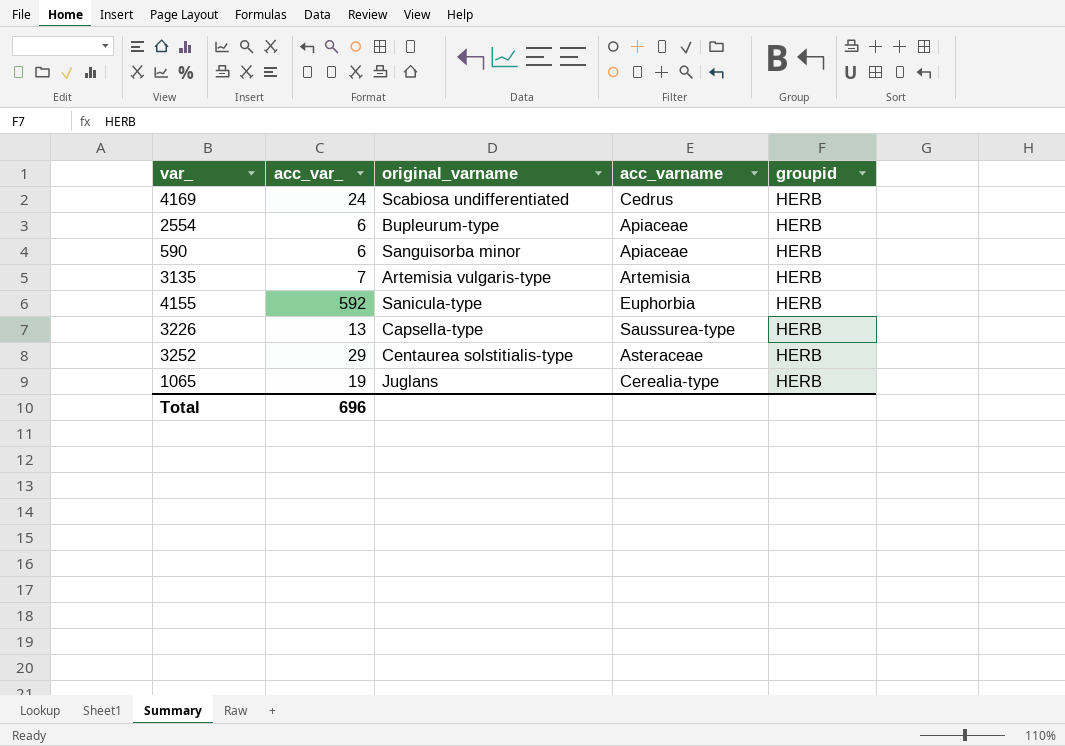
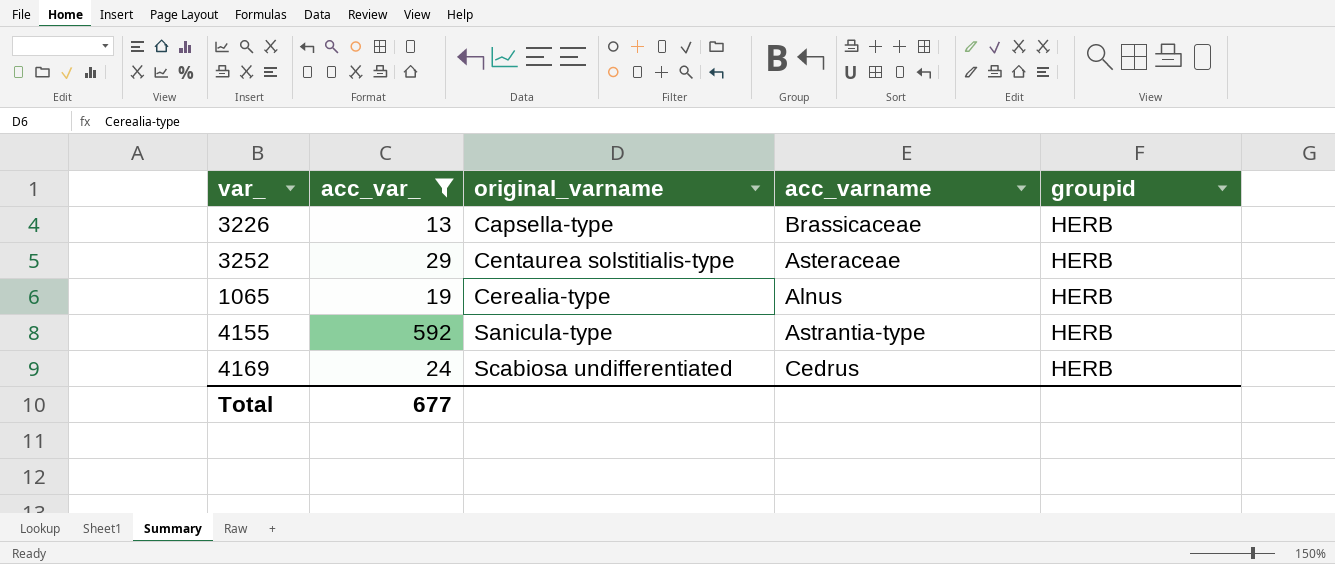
filter: none -> acc_var_ >= 13
row order: none -> original_varname ascending
3226 | acc_varname: Saussurea-type -> Brassicaceae
1065 | original_varname: Juglans -> Cerealia-type
1065 | acc_varname: Cerealia-type -> Alnus
4155 | acc_varname: Euphorbia -> Astrantia-type
Total | acc_var_: 696 -> 677

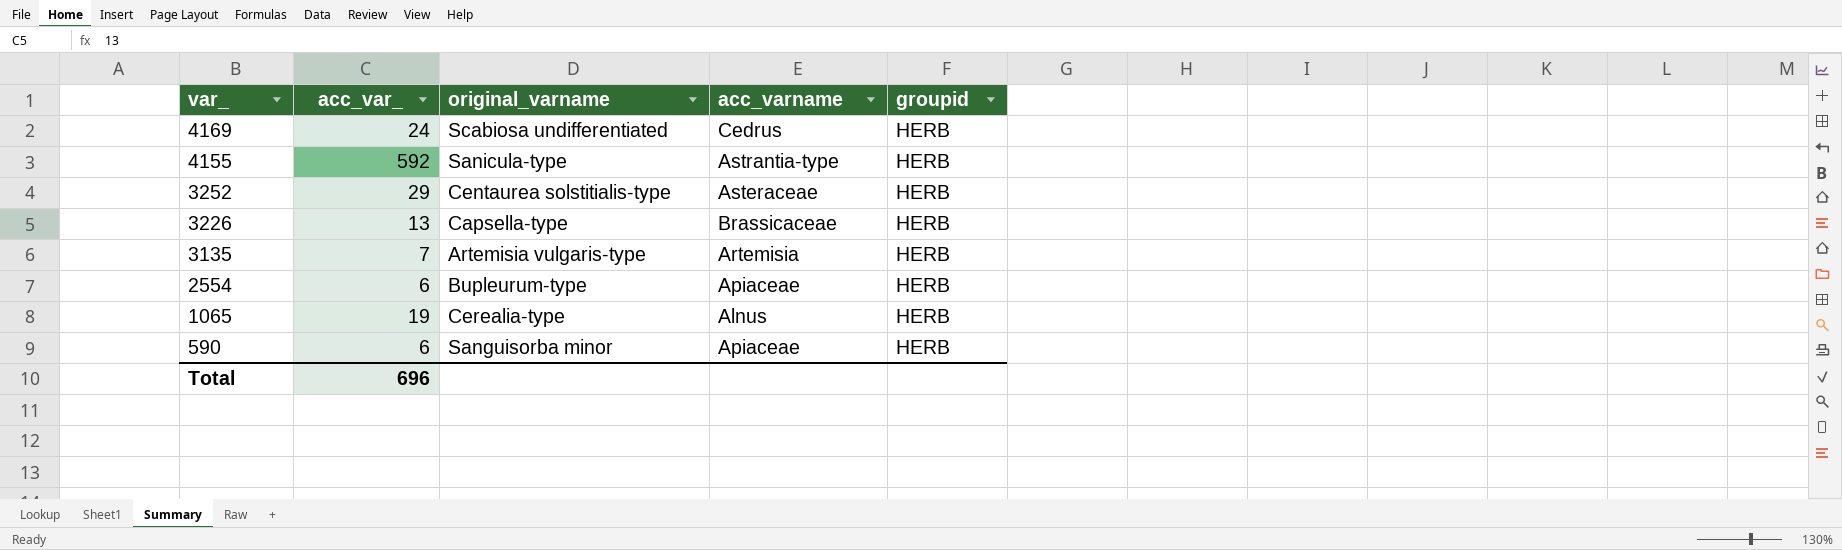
filter: acc_var_ >= 13 -> none
row order: original_varname ascending -> var_ descending
Total | acc_var_: 677 -> 696

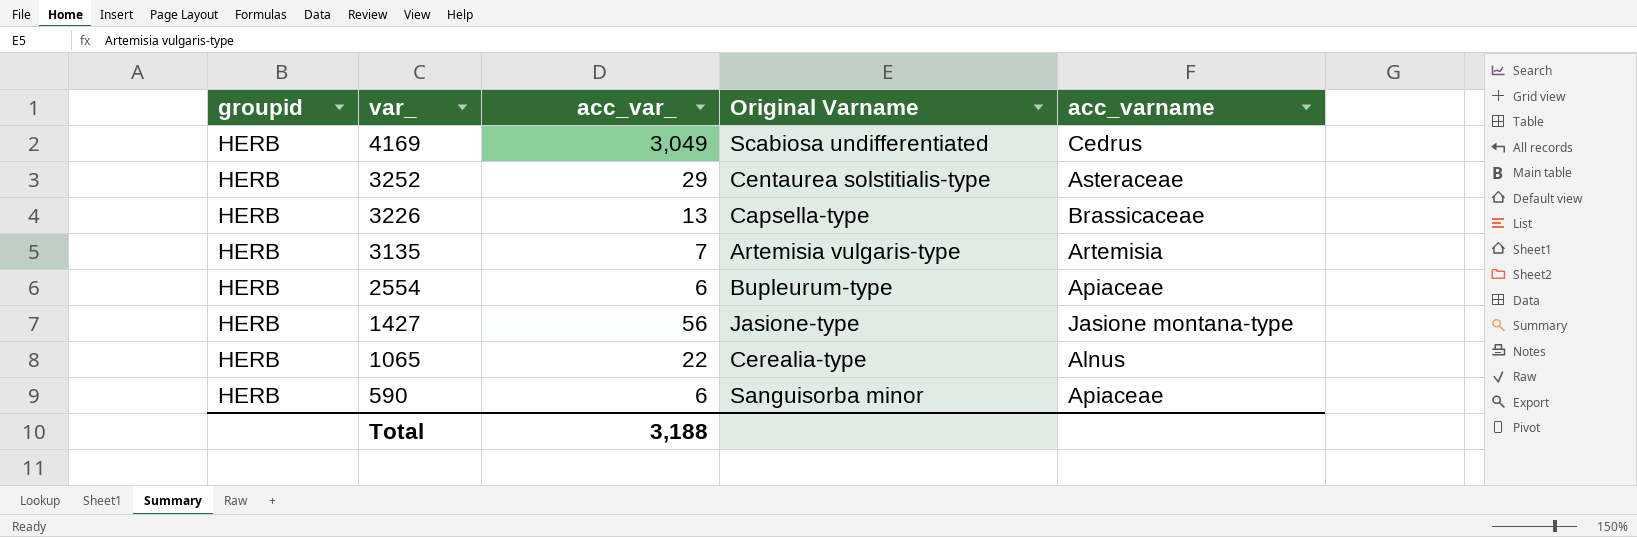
column groupid | position: 5 -> 1
column name: original_varname -> Original Varname
row 4155: 592 | Sanicula-type | Astrantia-type | HERB -> none
4169 | acc_var_: 24 -> 3,049
row 1427: none -> HERB | 56 | Jasione-type | Jasione montana-type
1065 | acc_var_: 19 -> 22
Total | acc_var_: 696 -> 3,188

